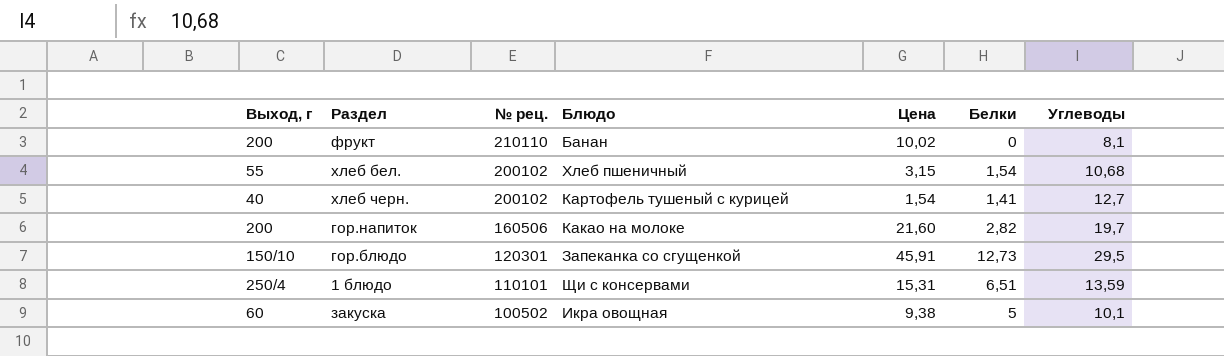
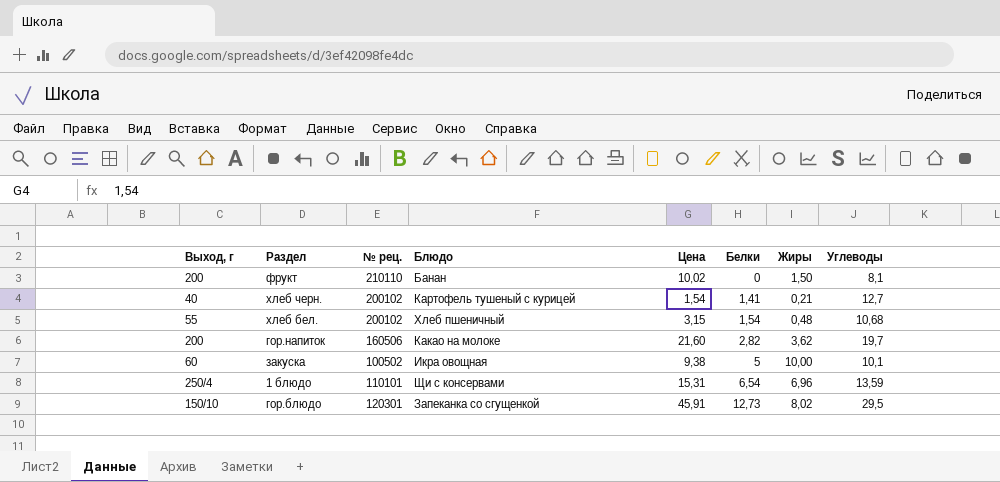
row order: № рец. descending -> Белки ascending
column Жиры | position: none -> 7
1 блюдо | Белки: 6,51 -> 6,54

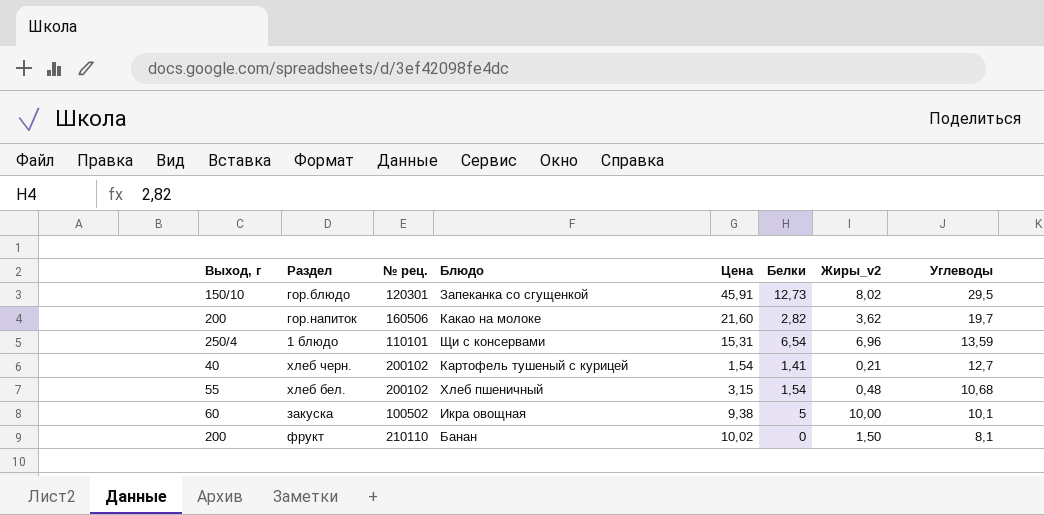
row order: Белки ascending -> Углеводы descending
column name: Жиры -> Жиры_v2

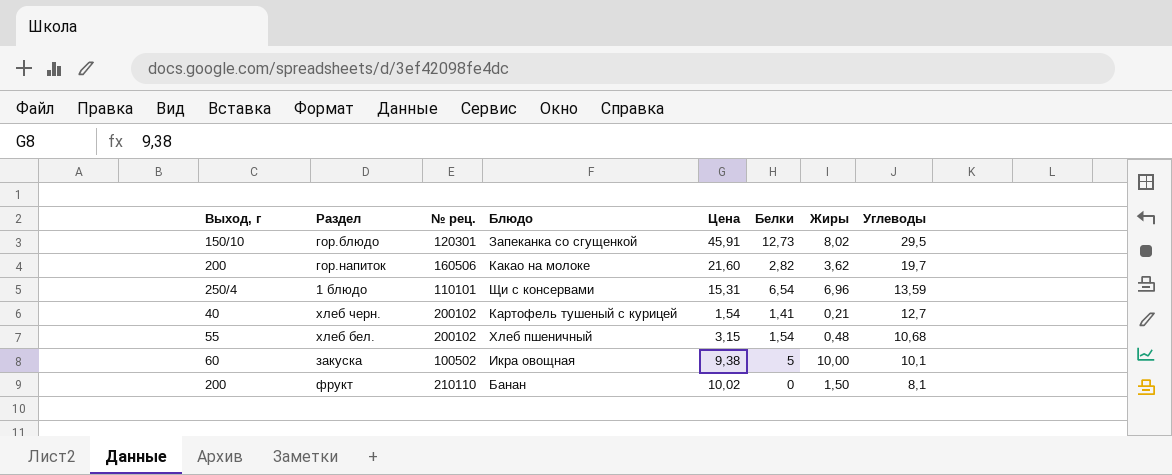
column name: Жиры_v2 -> Жиры

